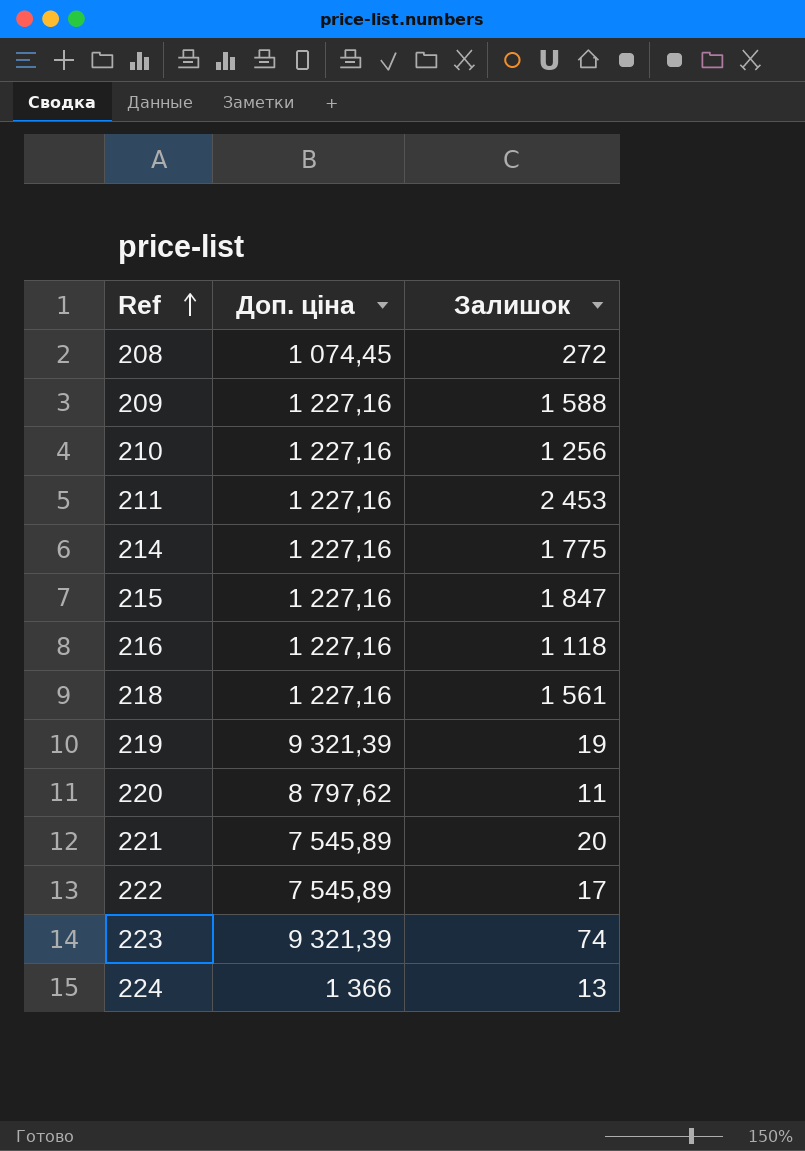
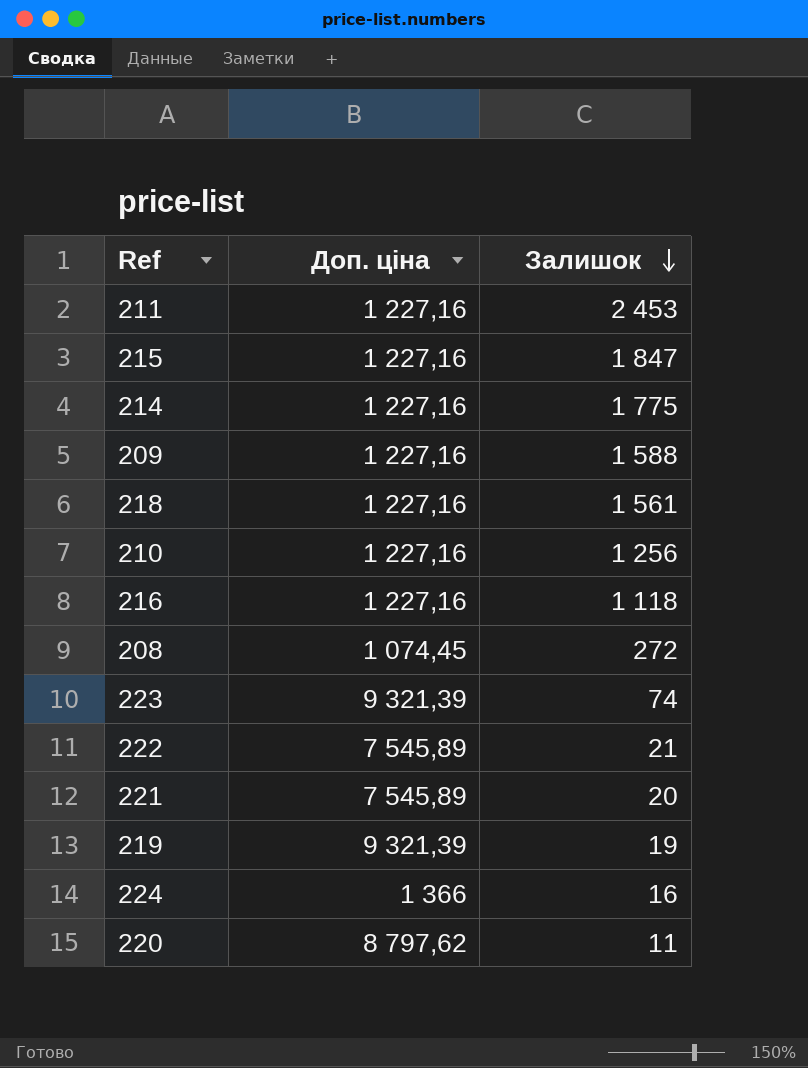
row order: Ref ascending -> Залишок descending
222 | Залишок: 17 -> 21
224 | Залишок: 13 -> 16

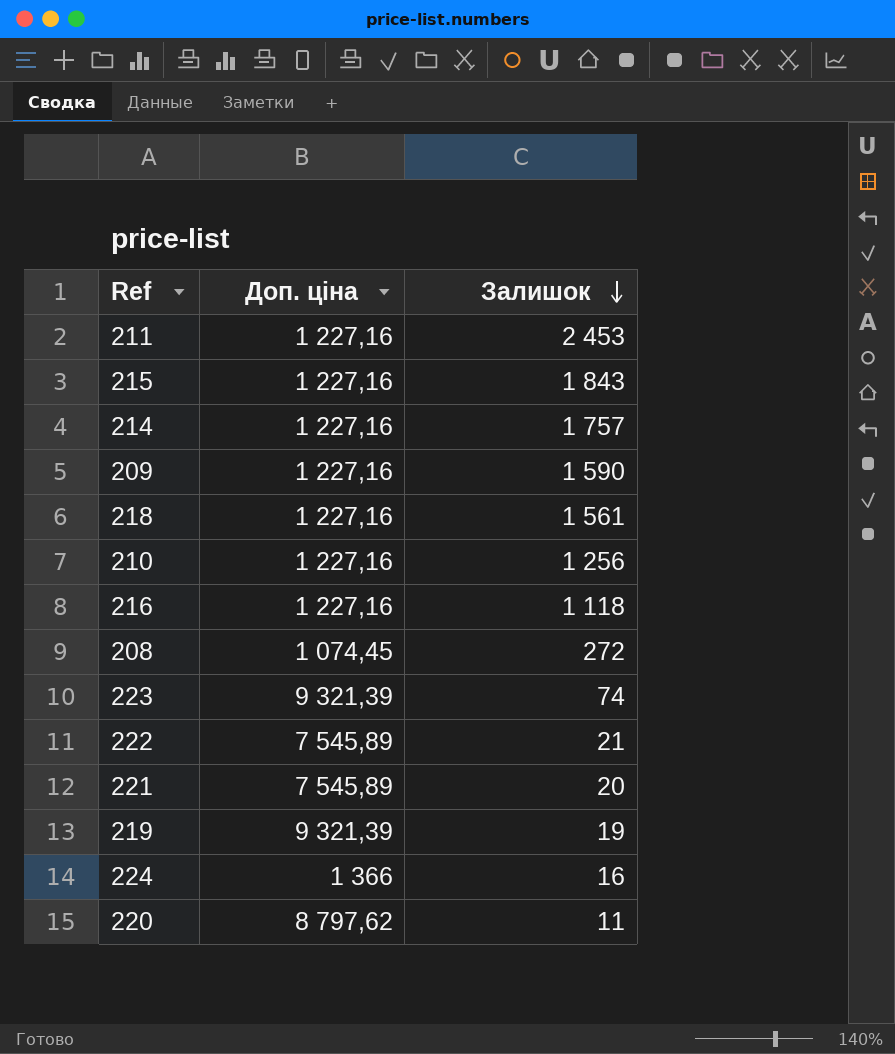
215 | Залишок: 1 847 -> 1 843
214 | Залишок: 1 775 -> 1 757
209 | Залишок: 1 588 -> 1 590

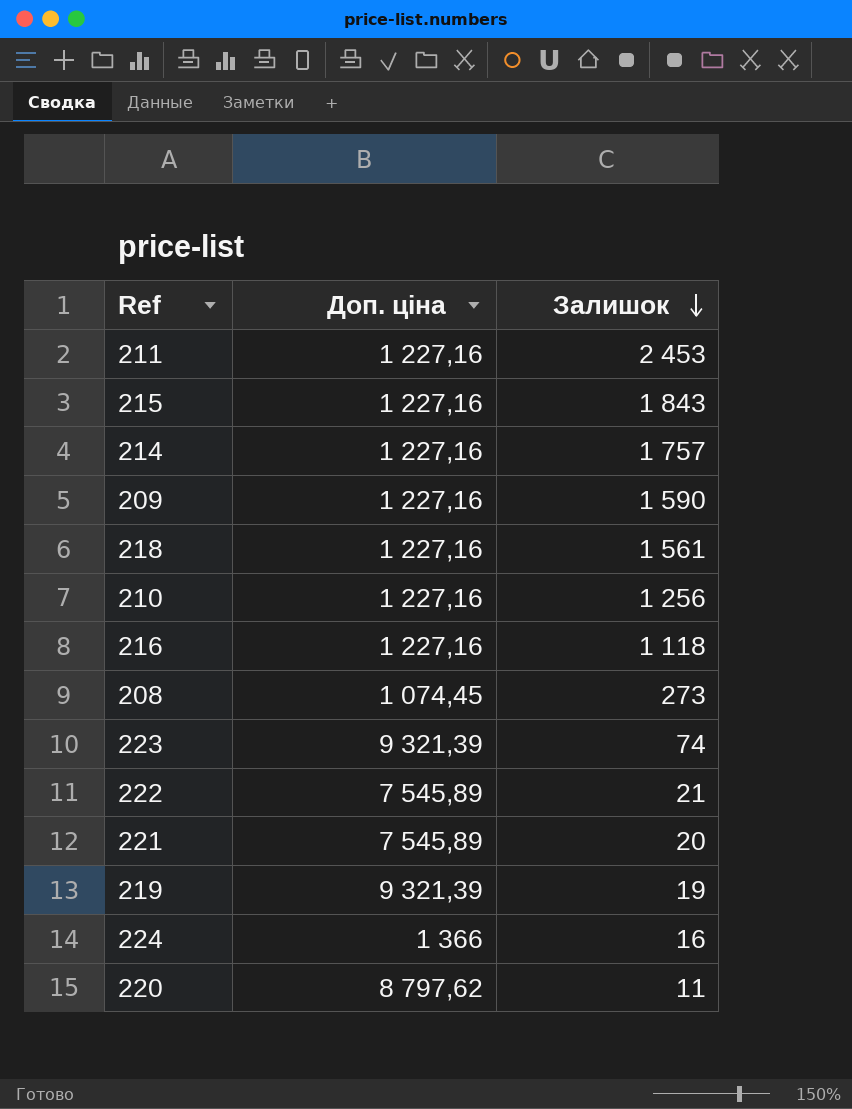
208 | Залишок: 272 -> 273

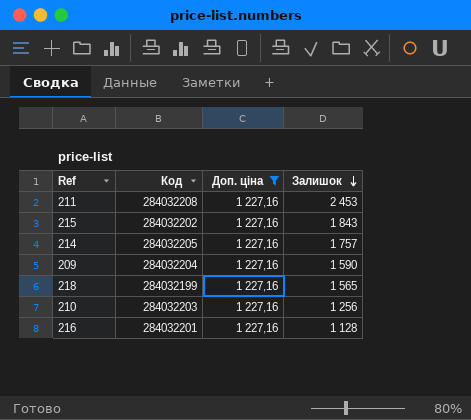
filter: none -> Доп. ціна = 1 227,16
column Код | position: none -> 2
218 | Залишок: 1 561 -> 1 565
216 | Залишок: 1 118 -> 1 128

